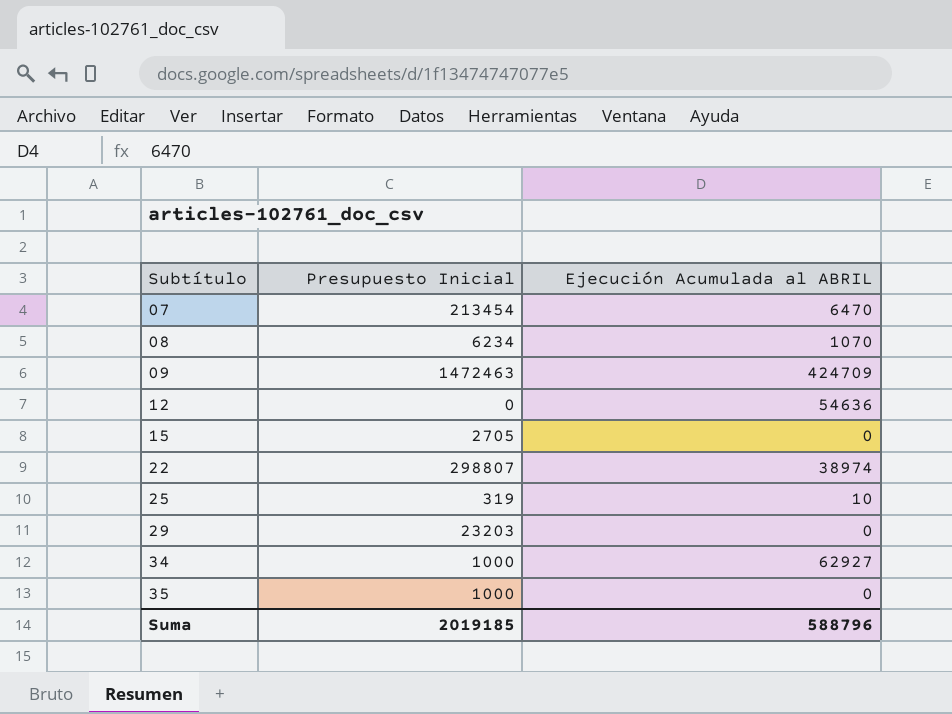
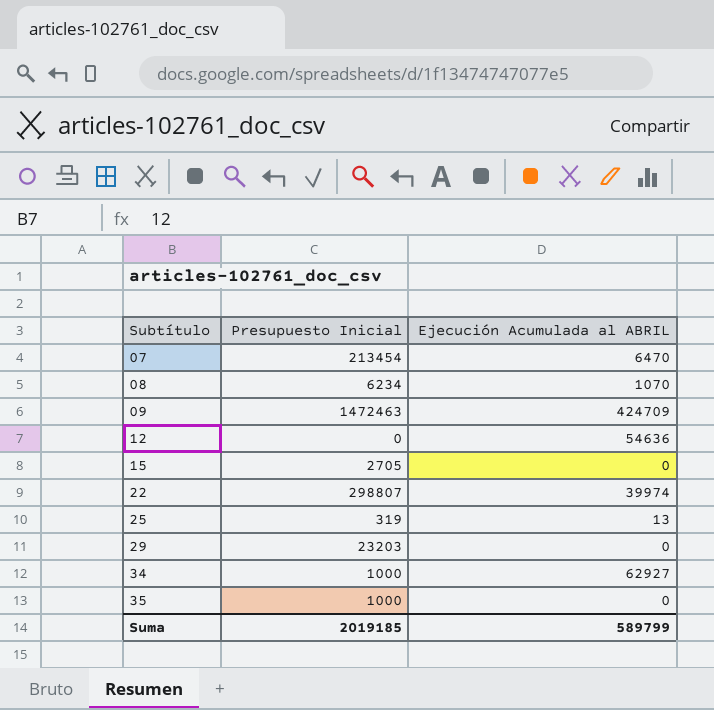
22 | Ejecución Acumulada al ABRIL: 38974 -> 39974
25 | Ejecución Acumulada al ABRIL: 10 -> 13
Suma | Ejecución Acumulada al ABRIL: 588796 -> 589799

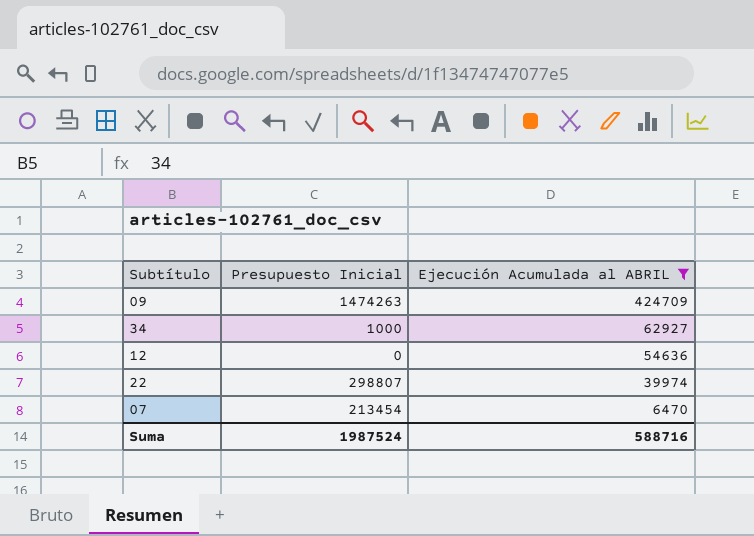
filter: none -> Ejecución Acumulada al ABRIL >= 6470
row order: Subtítulo ascending -> Ejecución Acumulada al ABRIL descending
09 | Presupuesto Inicial: 1472463 -> 1474263
Suma | Presupuesto Inicial: 2019185 -> 1987524
Suma | Ejecución Acumulada al ABRIL: 589799 -> 588716

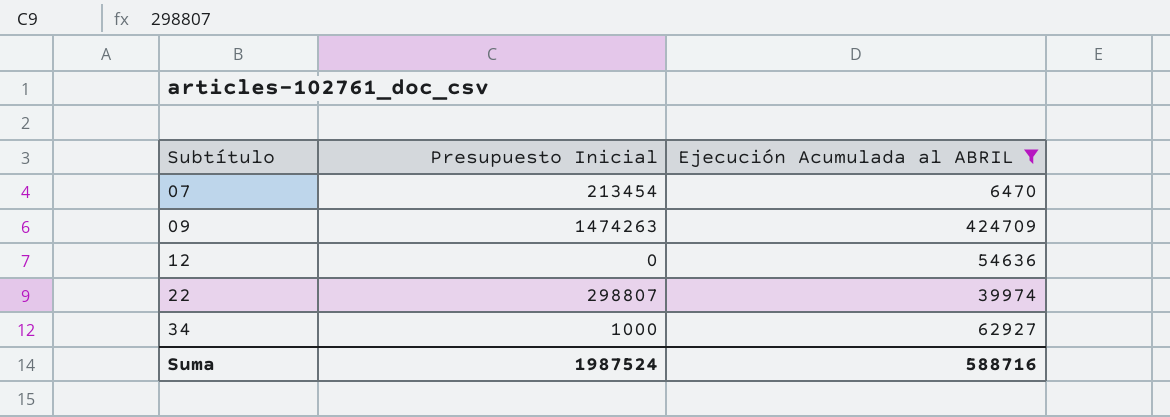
row order: Ejecución Acumulada al ABRIL descending -> Subtítulo ascending

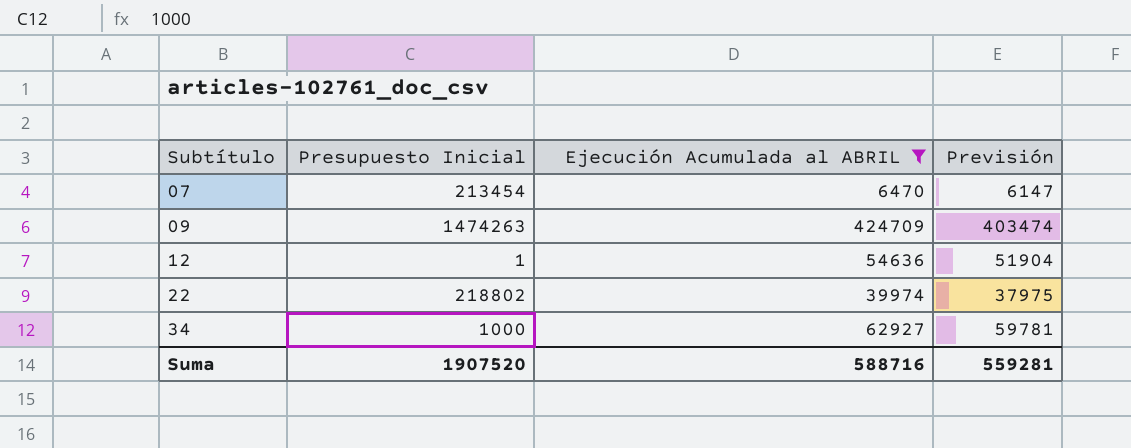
column Previsión | formula: none -> [Ejecución Acumulada al ABRIL] * 0,95
12 | Presupuesto Inicial: 0 -> 1
22 | Presupuesto Inicial: 298807 -> 218802
Suma | Presupuesto Inicial: 1987524 -> 1907520

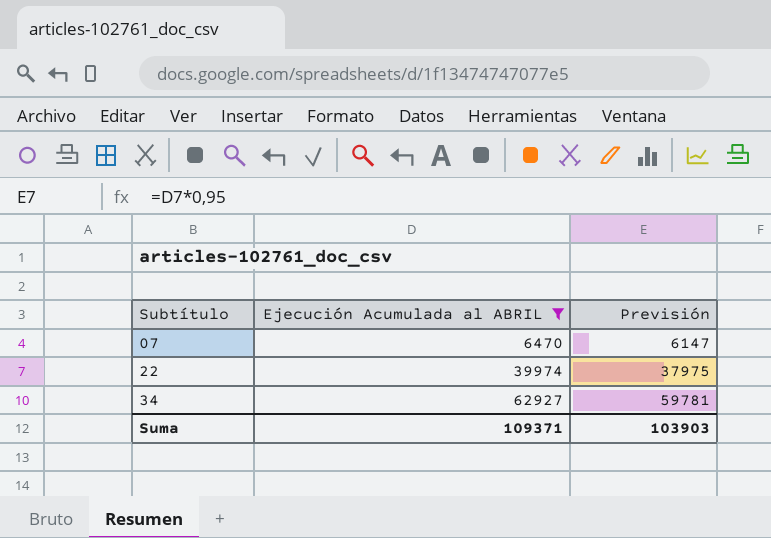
column Presupuesto Inicial | position: 2 -> none
row 09: 1474263 | 424709 | 403474 -> none
row 12: 1 | 54636 | 51904 -> none
Suma | Ejecución Acumulada al ABRIL: 588716 -> 109371
Suma | Previsión: 559281 -> 103903

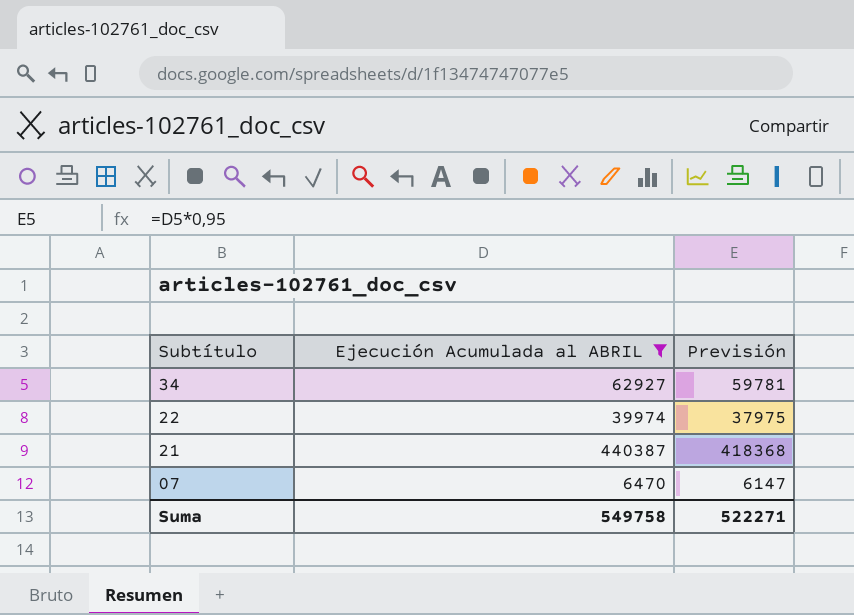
row order: Subtítulo ascending -> Subtítulo descending
row 21: none -> 440387 | 418368
Suma | Ejecución Acumulada al ABRIL: 109371 -> 549758
Suma | Previsión: 103903 -> 522271

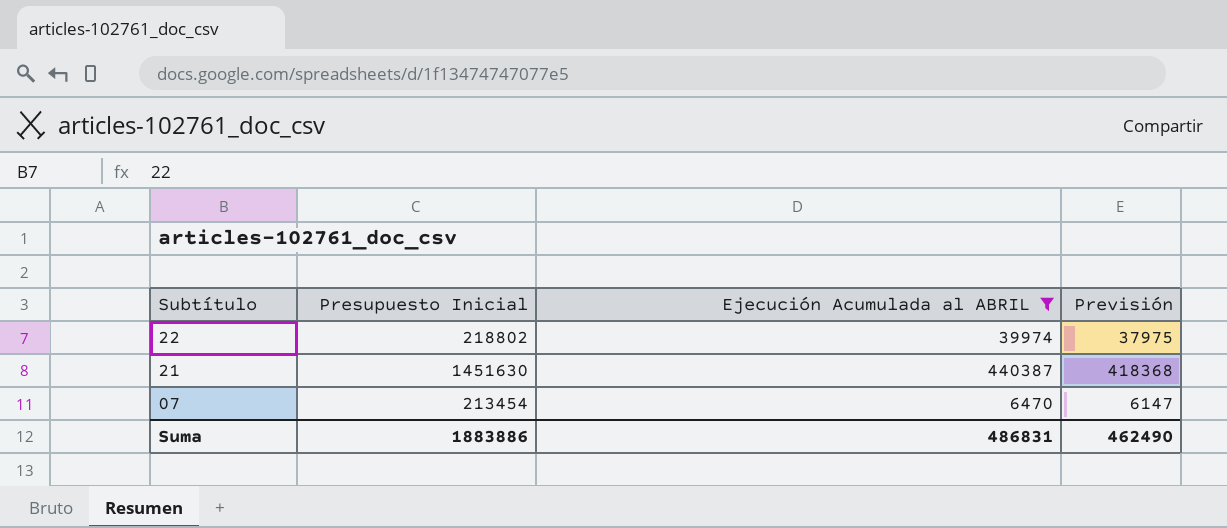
column Presupuesto Inicial | position: none -> 2
row 34: 62927 | 59781 -> none
Suma | Ejecución Acumulada al ABRIL: 549758 -> 486831
Suma | Previsión: 522271 -> 462490

